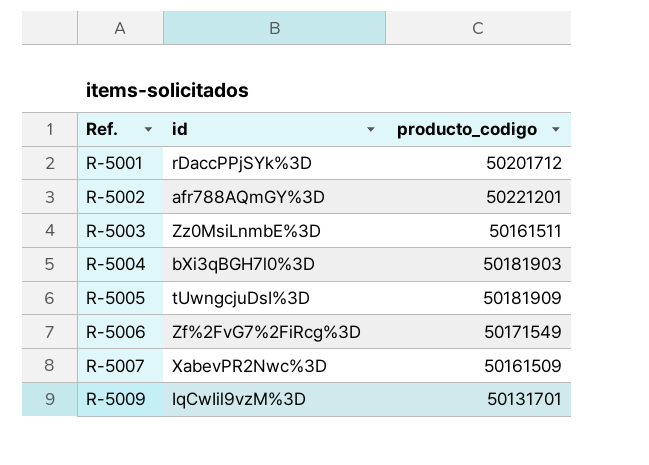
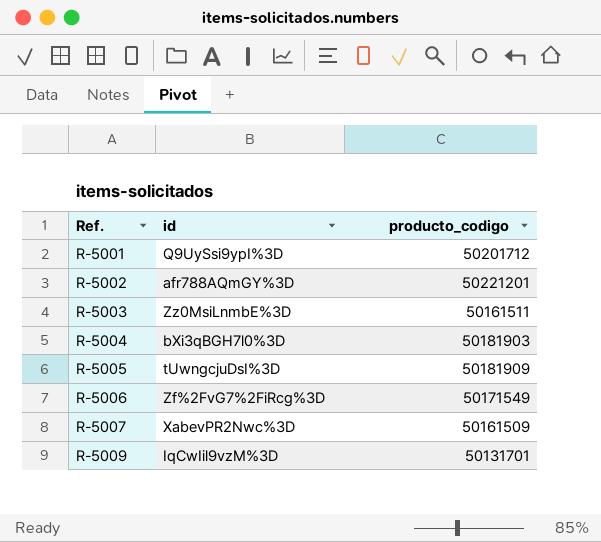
R-5001 | id: rDaccPPjSYk%3D -> Q9UySsi9ypI%3D

